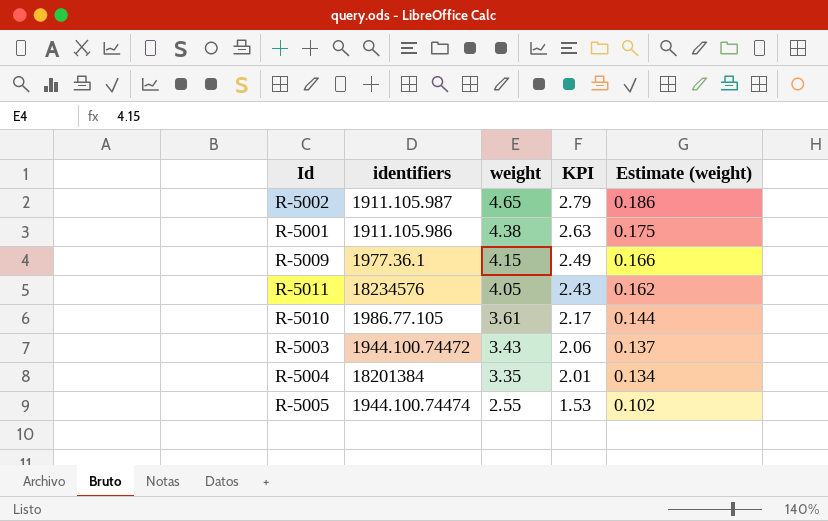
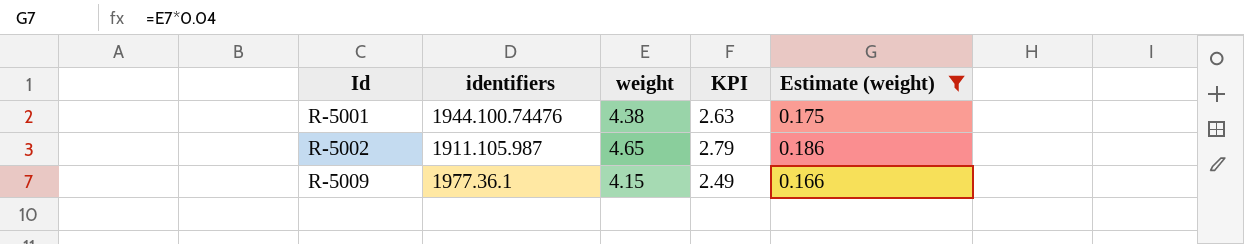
filter: none -> Estimate (weight) >= 0.166
row order: weight descending -> Id ascending
R-5001 | identifiers: 1911.105.986 -> 1944.100.74476

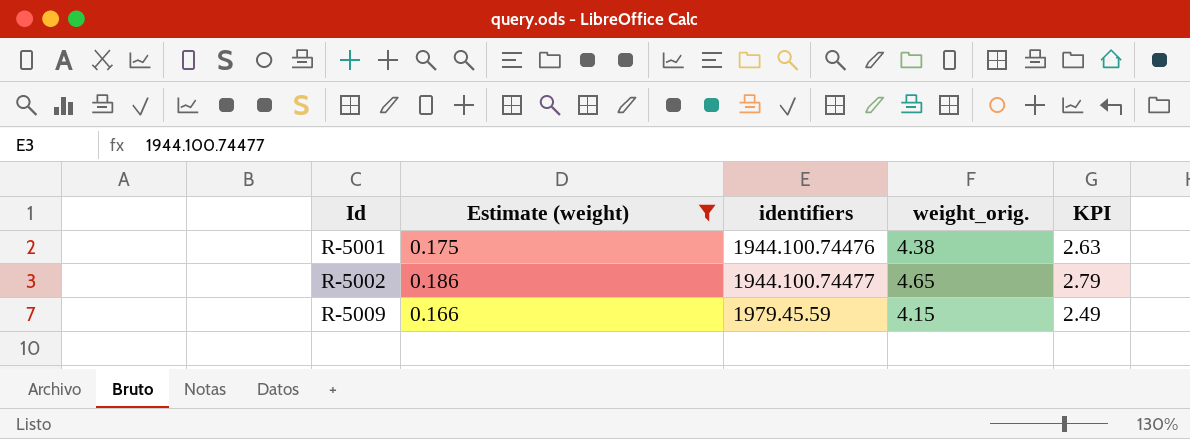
column Estimate (weight) | position: 5 -> 2
column name: weight -> weight_orig.
R-5002 | identifiers: 1911.105.987 -> 1944.100.74477
R-5009 | identifiers: 1977.36.1 -> 1979.45.59

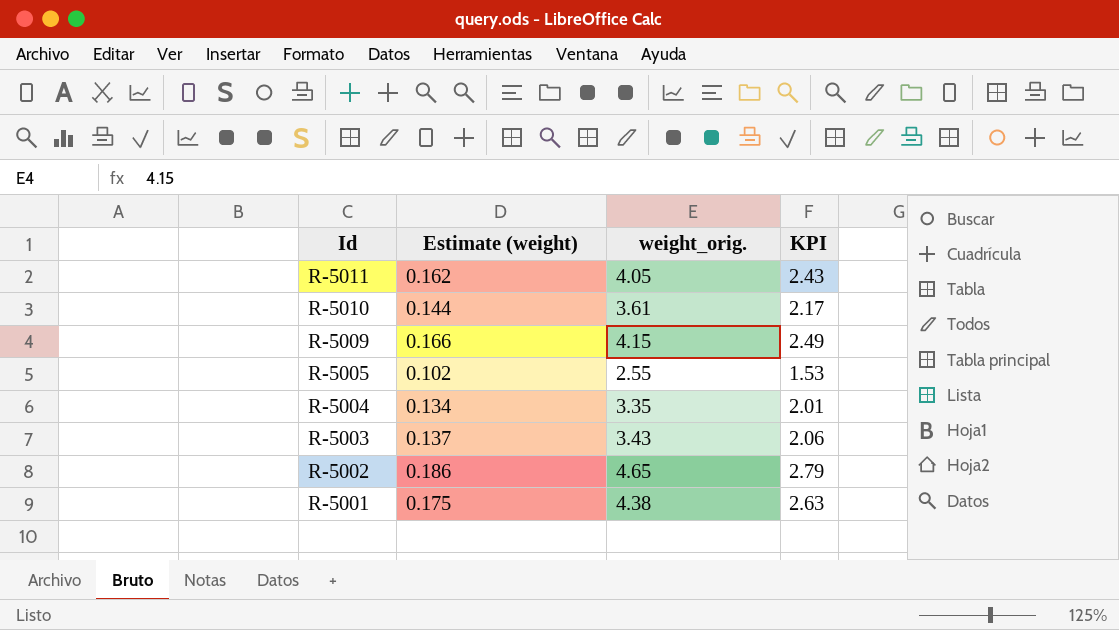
filter: Estimate (weight) >= 0.166 -> none
row order: Id ascending -> Id descending
column identifiers | position: 3 -> none

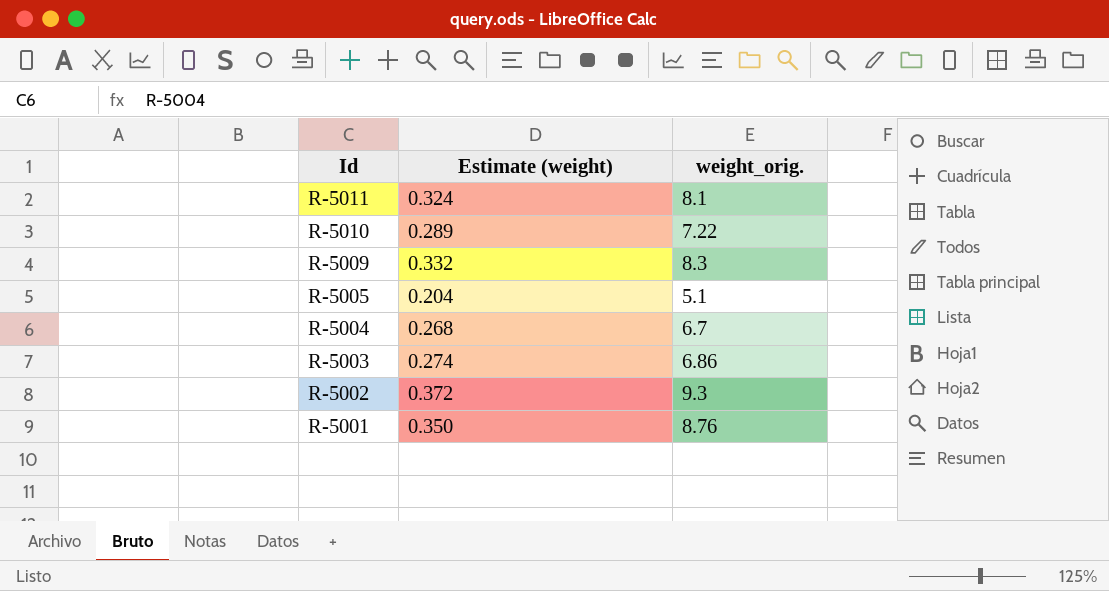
column KPI | formula: [weight_orig.] * 0.6 -> none
R-5011 | Estimate (weight): 0.162 -> 0.324
R-5011 | weight_orig.: 4.05 -> 8.1
R-5010 | Estimate (weight): 0.144 -> 0.289
R-5010 | weight_orig.: 3.61 -> 7.22
R-5009 | Estimate (weight): 0.166 -> 0.332
R-5009 | weight_orig.: 4.15 -> 8.3
R-5005 | Estimate (weight): 0.102 -> 0.204
R-5005 | weight_orig.: 2.55 -> 5.1
R-5004 | Estimate (weight): 0.134 -> 0.268
R-5004 | weight_orig.: 3.35 -> 6.7
R-5003 | Estimate (weight): 0.137 -> 0.274
R-5003 | weight_orig.: 3.43 -> 6.86
R-5002 | Estimate (weight): 0.186 -> 0.372
R-5002 | weight_orig.: 4.65 -> 9.3
R-5001 | Estimate (weight): 0.175 -> 0.350
R-5001 | weight_orig.: 4.38 -> 8.76

